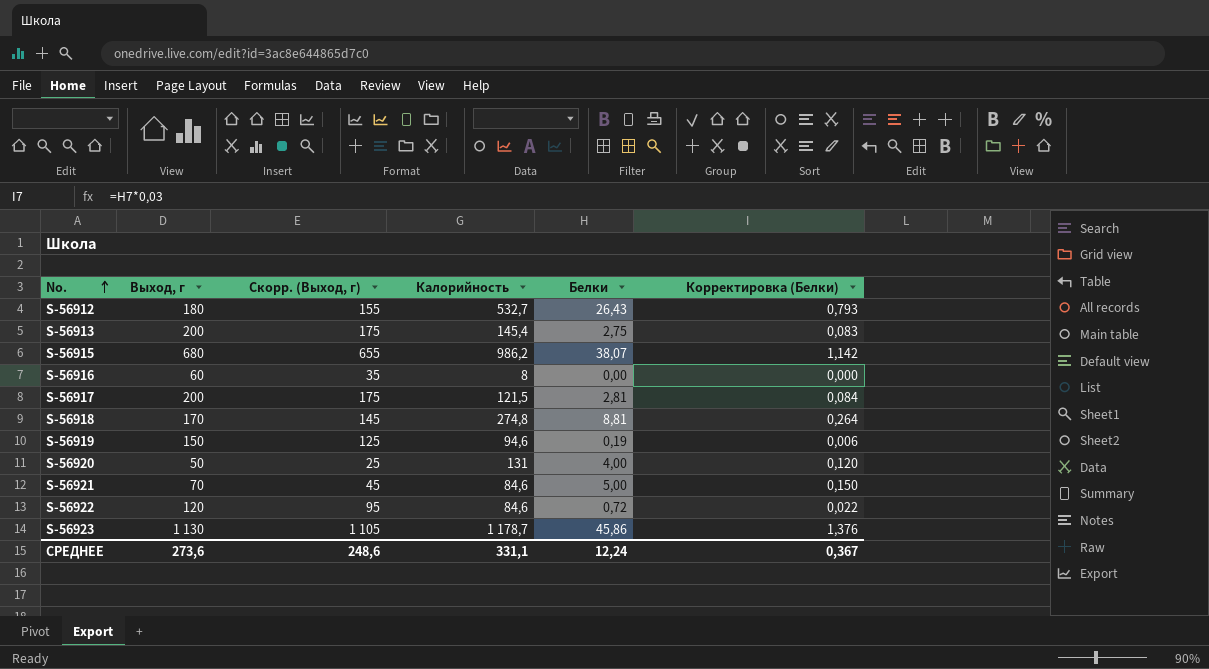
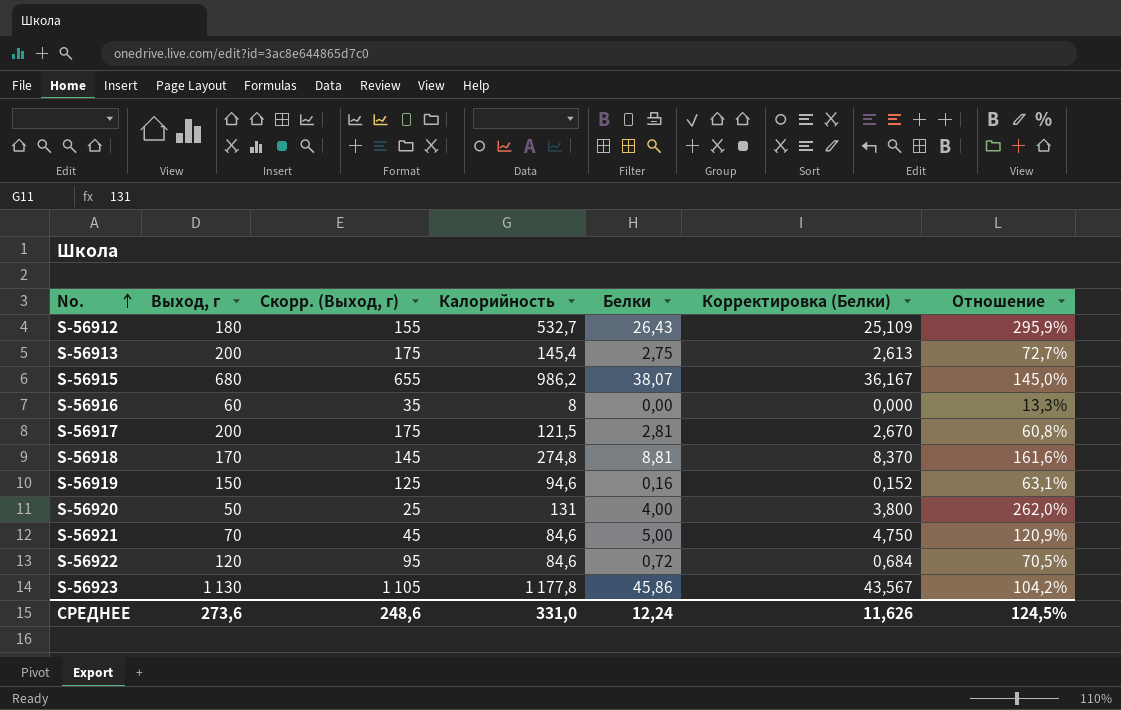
column Корректировка (Белки) | formula: [Белки] * 0,03 -> [Белки] * 0,95
column Отношение | formula: none -> [Калорийность] / [Выход, г]
S-56919 | Белки: 0,19 -> 0,16
S-56923 | Калорийность: 1 178,7 -> 1 177,8
СРЕДНЕЕ | Калорийность: 331,1 -> 331,0
СРЕДНЕЕ | Корректировка (Белки): 0,367 -> 11,626

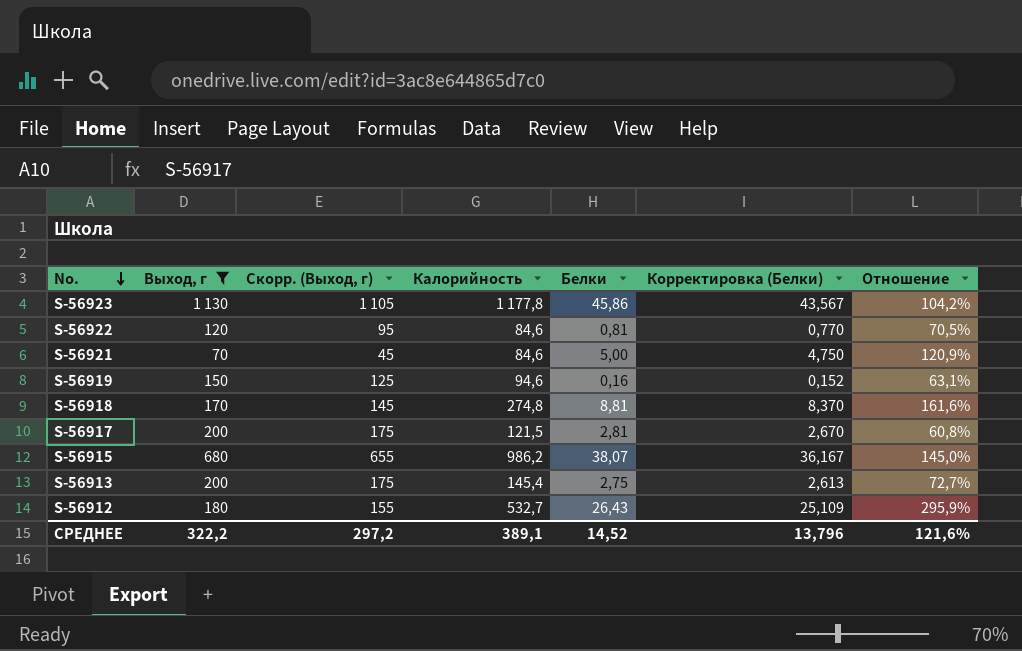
filter: none -> Выход, г >= 70
row order: No. ascending -> No. descending
S-56922 | Белки: 0,72 -> 0,81
S-56922 | Корректировка (Белки): 0,684 -> 0,770
СРЕДНЕЕ | Выход, г: 273,6 -> 322,2
СРЕДНЕЕ | Скорр. (Выход, г): 248,6 -> 297,2
СРЕДНЕЕ | Калорийность: 331,0 -> 389,1
СРЕДНЕЕ | Белки: 12,24 -> 14,52
СРЕДНЕЕ | Корректировка (Белки): 11,626 -> 13,796
СРЕДНЕЕ | Отношение: 124,5% -> 121,6%

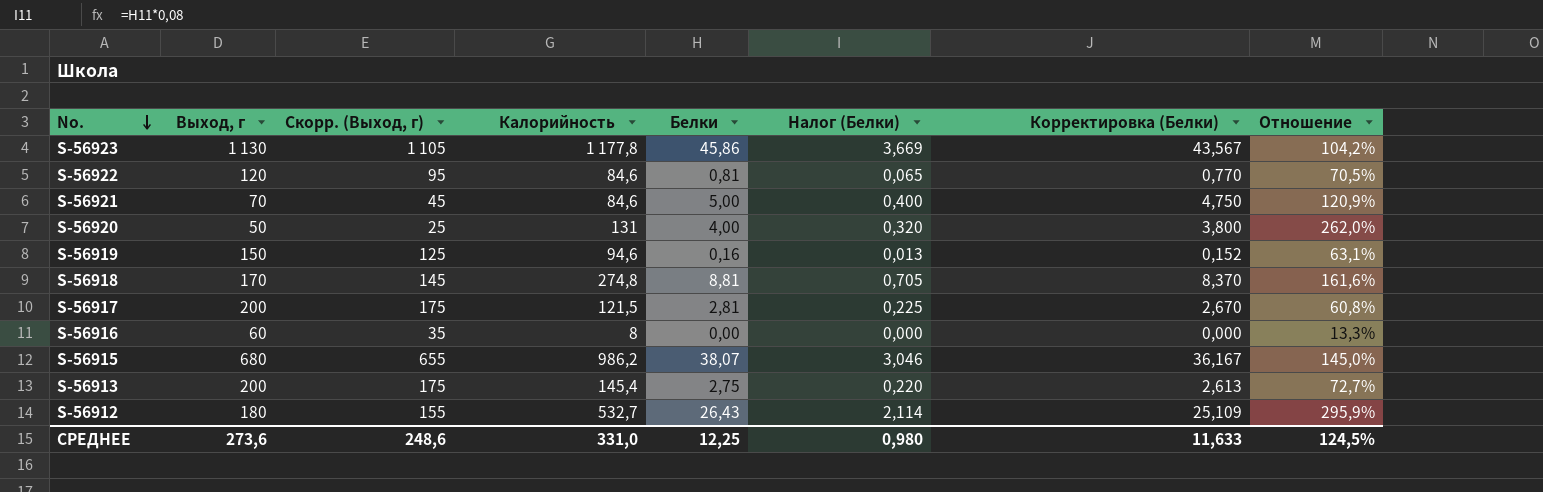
filter: Выход, г >= 70 -> none
column Налог (Белки) | formula: none -> [Белки] * 0,08
СРЕДНЕЕ | Выход, г: 322,2 -> 273,6
СРЕДНЕЕ | Скорр. (Выход, г): 297,2 -> 248,6
СРЕДНЕЕ | Калорийность: 389,1 -> 331,0
СРЕДНЕЕ | Белки: 14,52 -> 12,25
СРЕДНЕЕ | Корректировка (Белки): 13,796 -> 11,633
СРЕДНЕЕ | Отношение: 121,6% -> 124,5%

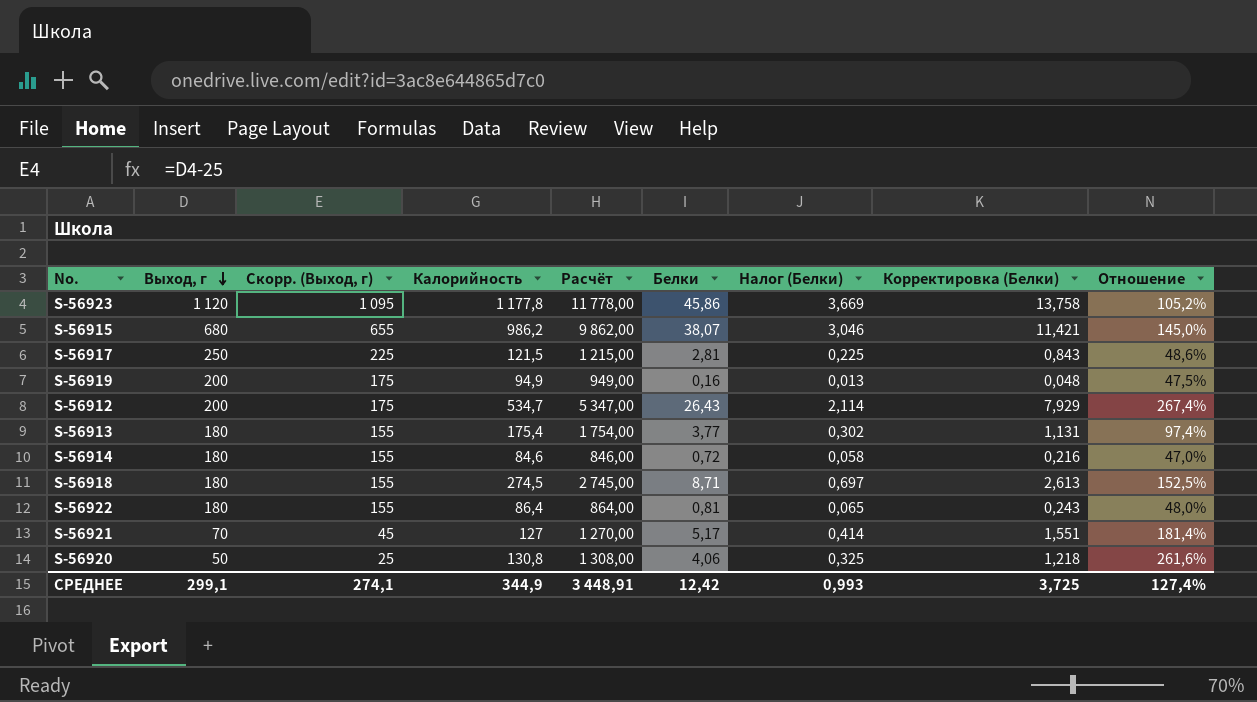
row order: No. descending -> Выход, г descending
column Расчёт | formula: none -> [Калорийность] * 10
column Корректировка (Белки) | formula: [Белки] * 0,95 -> [Белки] * 0,3
row S-56916: 60 | 35 | 8 | 0,00 | 0,000 | 0,000 | 13,3% -> none
S-56923 | Выход, г: 1 130 -> 1 120
S-56923 | Скорр. (Выход, г): 1 105 -> 1 095
S-56923 | Отношение: 104,2% -> 105,2%
S-56917 | Выход, г: 200 -> 250
S-56917 | Скорр. (Выход, г): 175 -> 225
S-56917 | Отношение: 60,8% -> 48,6%
S-56919 | Выход, г: 150 -> 200
S-56919 | Скорр. (Выход, г): 125 -> 175
S-56919 | Калорийность: 94,6 -> 94,9
S-56919 | Отношение: 63,1% -> 47,5%
S-56912 | Выход, г: 180 -> 200
S-56912 | Скорр. (Выход, г): 155 -> 175
S-56912 | Калорийность: 532,7 -> 534,7
S-56912 | Отношение: 295,9% -> 267,4%
S-56913 | Выход, г: 200 -> 180
S-56913 | Скорр. (Выход, г): 175 -> 155
S-56913 | Калорийность: 145,4 -> 175,4
S-56913 | Белки: 2,75 -> 3,77
S-56913 | Налог (Белки): 0,220 -> 0,302
S-56913 | Отношение: 72,7% -> 97,4%
row S-56914: none -> 180 | 155 | 84,6 | 846,00 | 0,72 | 0,058 | 0,216 | 47,0%
S-56918 | Выход, г: 170 -> 180
S-56918 | Скорр. (Выход, г): 145 -> 155
S-56918 | Калорийность: 274,8 -> 274,5
S-56918 | Белки: 8,81 -> 8,71
S-56918 | Налог (Белки): 0,705 -> 0,697
S-56918 | Отношение: 161,6% -> 152,5%
S-56922 | Выход, г: 120 -> 180
S-56922 | Скорр. (Выход, г): 95 -> 155
S-56922 | Калорийность: 84,6 -> 86,4
S-56922 | Отношение: 70,5% -> 48,0%
S-56921 | Калорийность: 84,6 -> 127
S-56921 | Белки: 5,00 -> 5,17
S-56921 | Налог (Белки): 0,400 -> 0,414
S-56921 | Отношение: 120,9% -> 181,4%
S-56920 | Калорийность: 131 -> 130,8
S-56920 | Белки: 4,00 -> 4,06
S-56920 | Налог (Белки): 0,320 -> 0,325
S-56920 | Отношение: 262,0% -> 261,6%
СРЕДНЕЕ | Выход, г: 273,6 -> 299,1
СРЕДНЕЕ | Скорр. (Выход, г): 248,6 -> 274,1
СРЕДНЕЕ | Калорийность: 331,0 -> 344,9
СРЕДНЕЕ | Белки: 12,25 -> 12,42
СРЕДНЕЕ | Налог (Белки): 0,980 -> 0,993
СРЕДНЕЕ | Корректировка (Белки): 11,633 -> 3,725
СРЕДНЕЕ | Отношение: 124,5% -> 127,4%

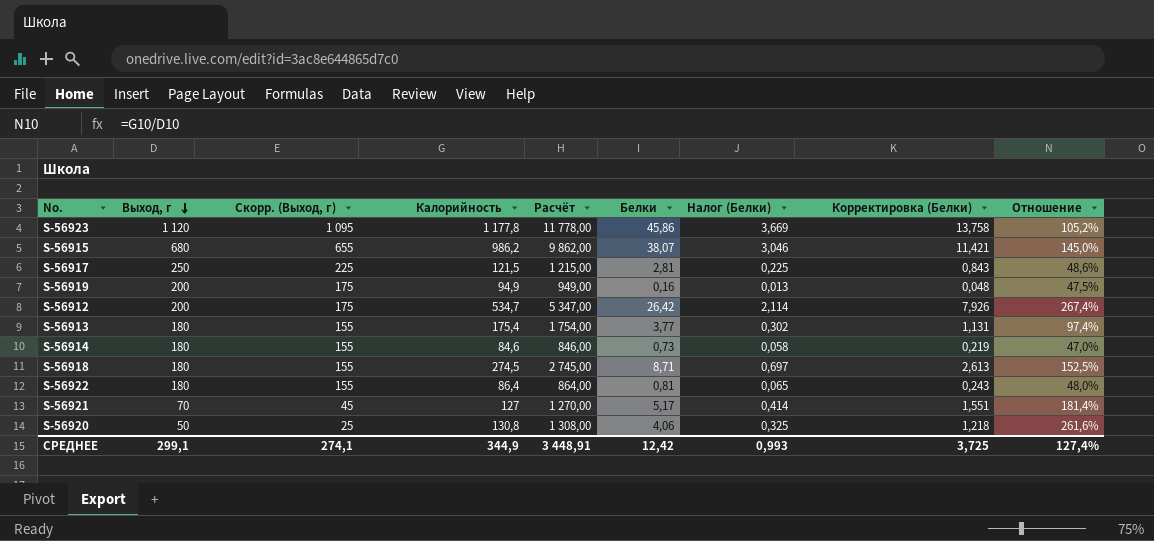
S-56912 | Белки: 26,43 -> 26,42
S-56912 | Корректировка (Белки): 7,929 -> 7,926
S-56914 | Белки: 0,72 -> 0,73
S-56914 | Корректировка (Белки): 0,216 -> 0,219

